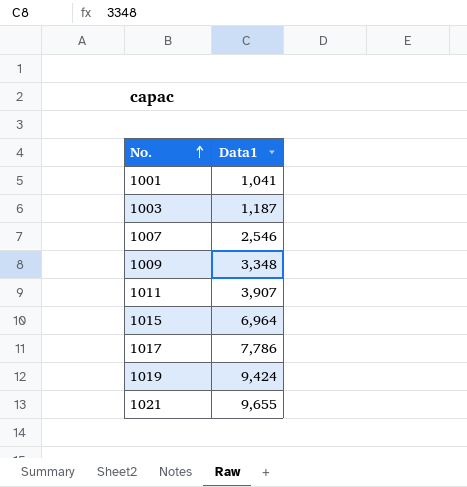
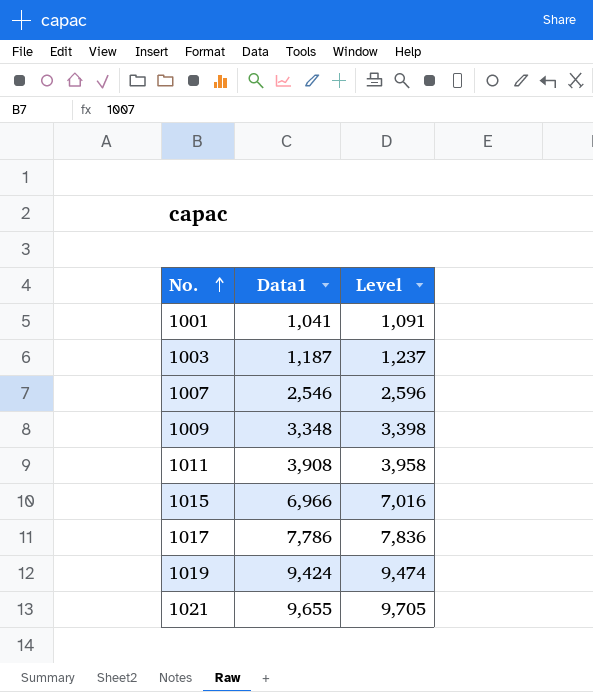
column Level | formula: none -> [Data1] + 50
1011 | Data1: 3,907 -> 3,908
1015 | Data1: 6,964 -> 6,966

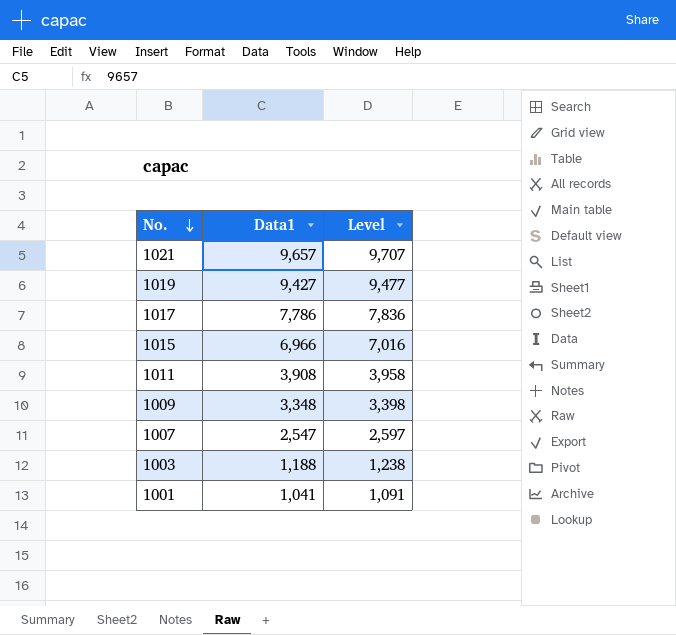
row order: No. ascending -> No. descending
1021 | Data1: 9,655 -> 9,657
1021 | Level: 9,705 -> 9,707
1019 | Data1: 9,424 -> 9,427
1019 | Level: 9,474 -> 9,477
1007 | Data1: 2,546 -> 2,547
1007 | Level: 2,596 -> 2,597
1003 | Data1: 1,187 -> 1,188
1003 | Level: 1,237 -> 1,238

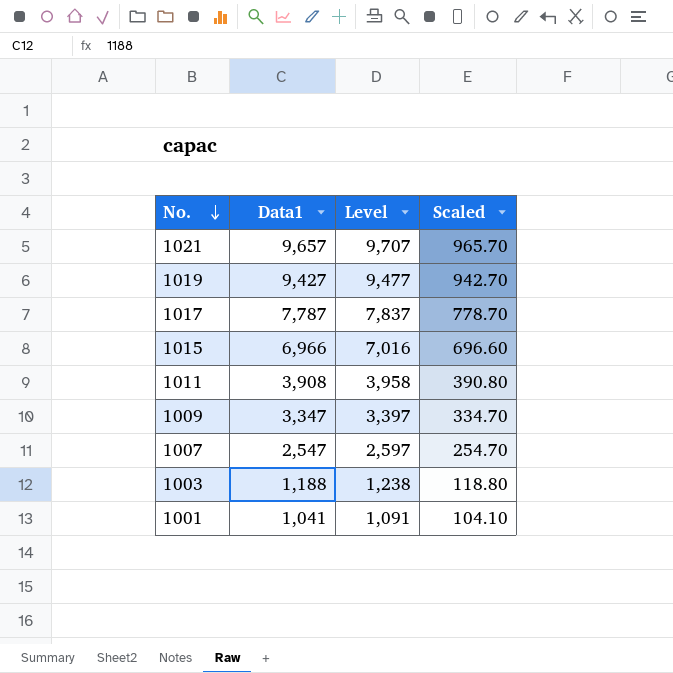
column Scaled | formula: none -> [Data1] * 0.1
1017 | Data1: 7,786 -> 7,787
1017 | Level: 7,836 -> 7,837
1009 | Data1: 3,348 -> 3,347
1009 | Level: 3,398 -> 3,397

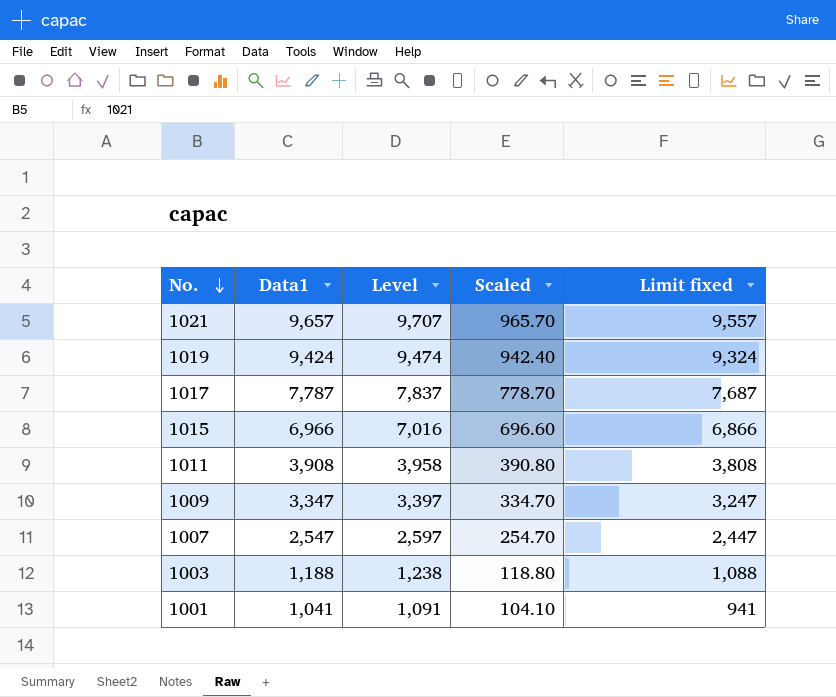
column Limit fixed | formula: none -> [Data1] - 100
1019 | Data1: 9,427 -> 9,424
1019 | Level: 9,477 -> 9,474
1019 | Scaled: 942.70 -> 942.40

